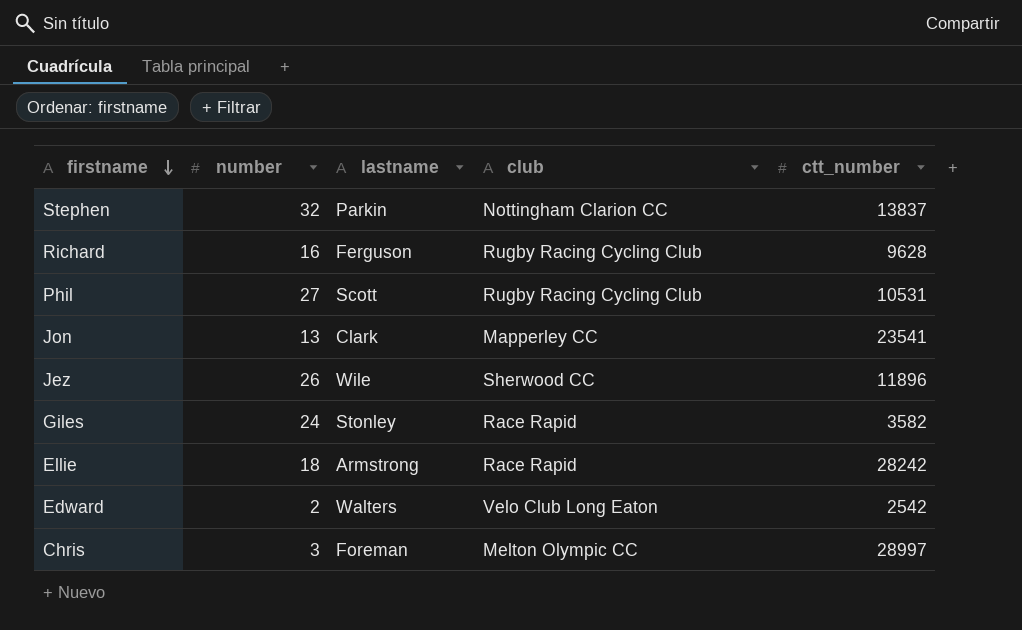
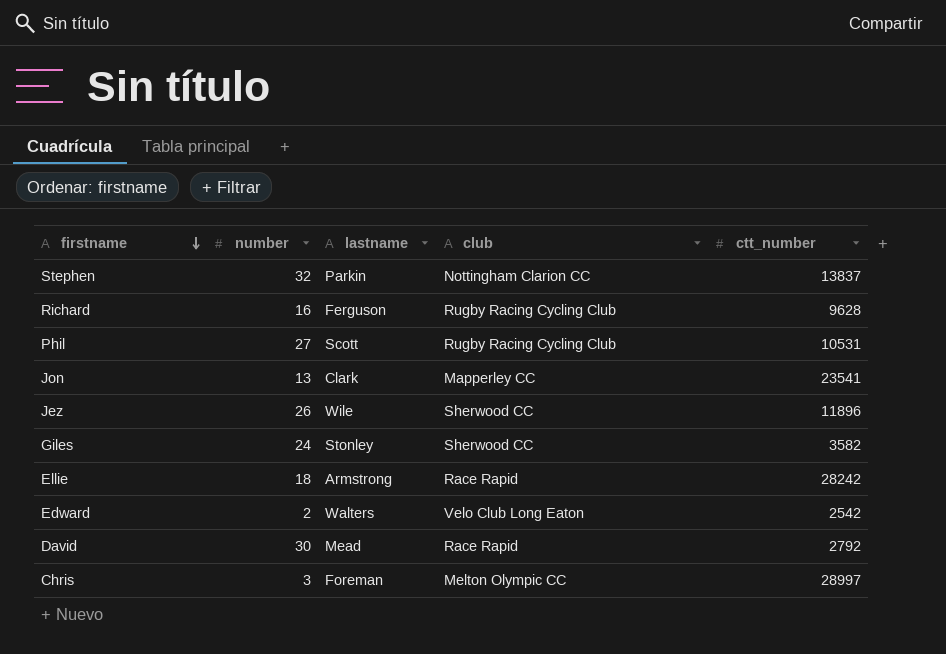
Giles | club: Race Rapid -> Sherwood CC
row David: none -> 30 | Mead | Race Rapid | 2792

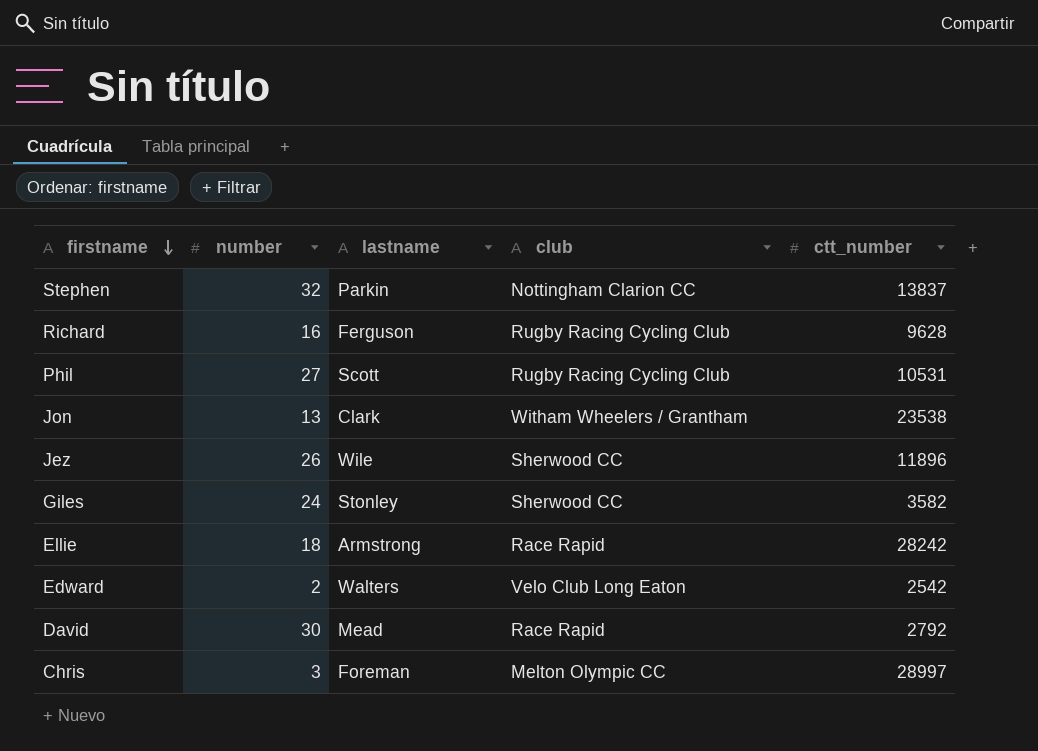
Jon | club: Mapperley CC -> Witham Wheelers / Grantham
Jon | ctt_number: 23541 -> 23538

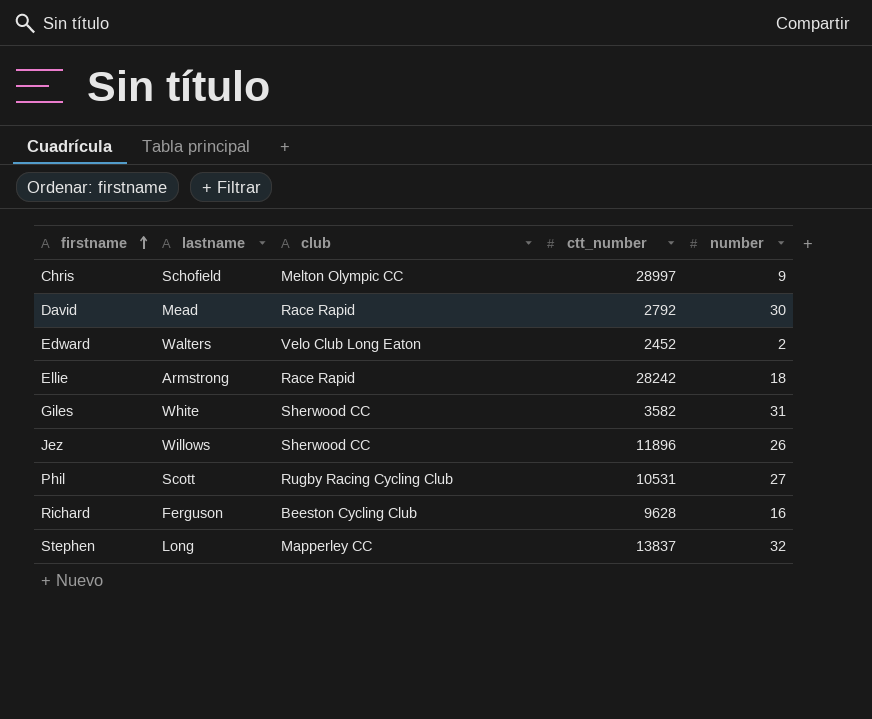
row order: firstname descending -> firstname ascending
column number | position: 2 -> 5
row Jon: 13 | Clark | Witham Wheelers / Grantham | 23538 -> none
Chris | lastname: Foreman -> Schofield
Chris | number: 3 -> 9
Edward | ctt_number: 2542 -> 2452
Giles | lastname: Stonley -> White
Giles | number: 24 -> 31
Jez | lastname: Wile -> Willows
Richard | club: Rugby Racing Cycling Club -> Beeston Cycling Club
Stephen | lastname: Parkin -> Long
Stephen | club: Nottingham Clarion CC -> Mapperley CC

